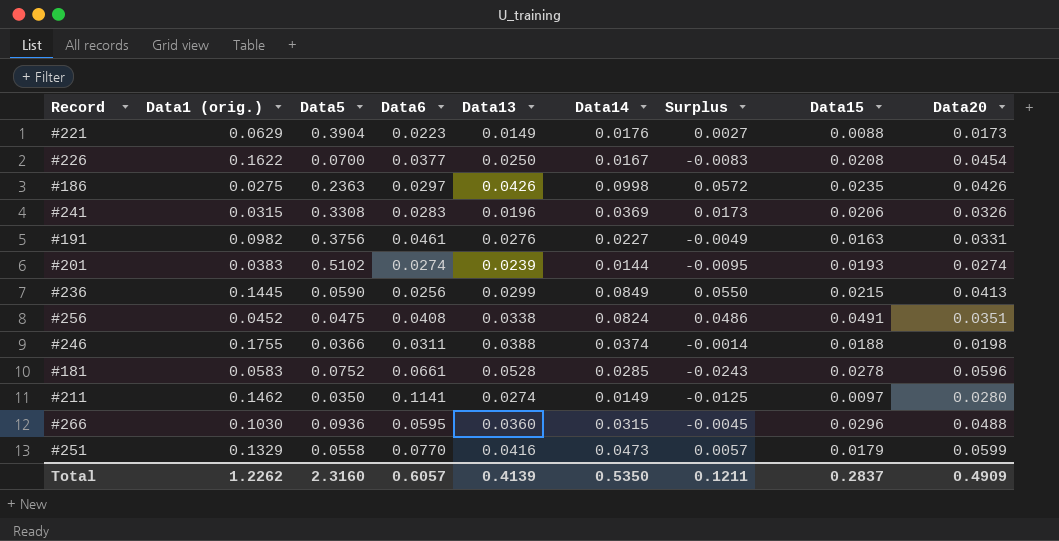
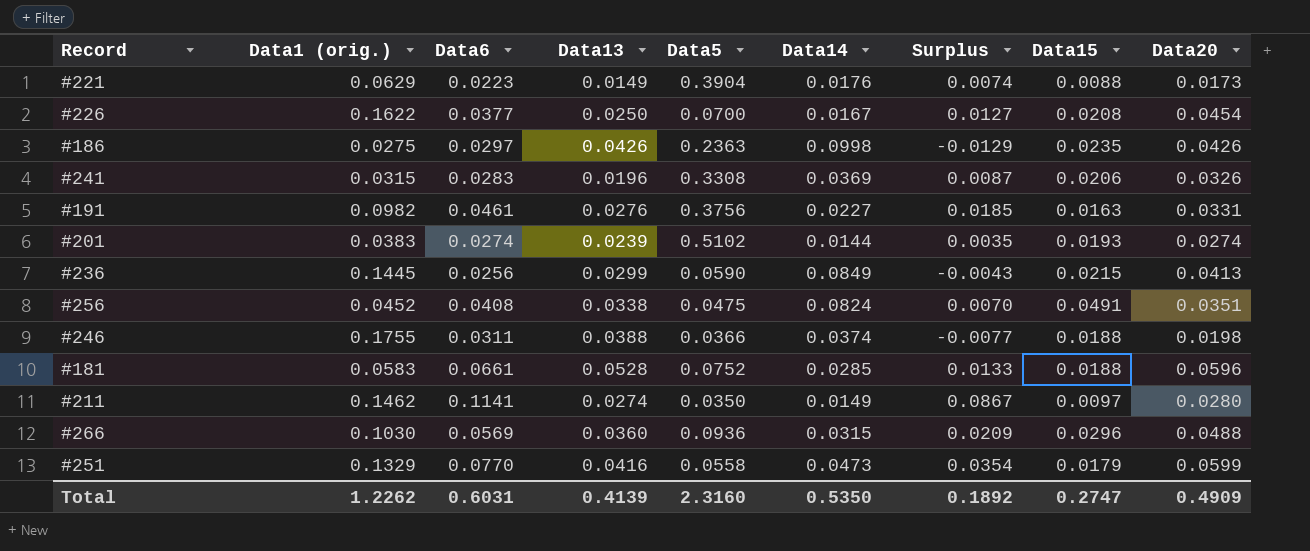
column Data5 | position: 3 -> 5
column Surplus | formula: [Data14] - [Data13] -> [Data6] - [Data13]
#181 | Data15: 0.0278 -> 0.0188
#266 | Data6: 0.0595 -> 0.0569
Total | Data6: 0.6057 -> 0.6031
Total | Surplus: 0.1211 -> 0.1892
Total | Data15: 0.2837 -> 0.2747

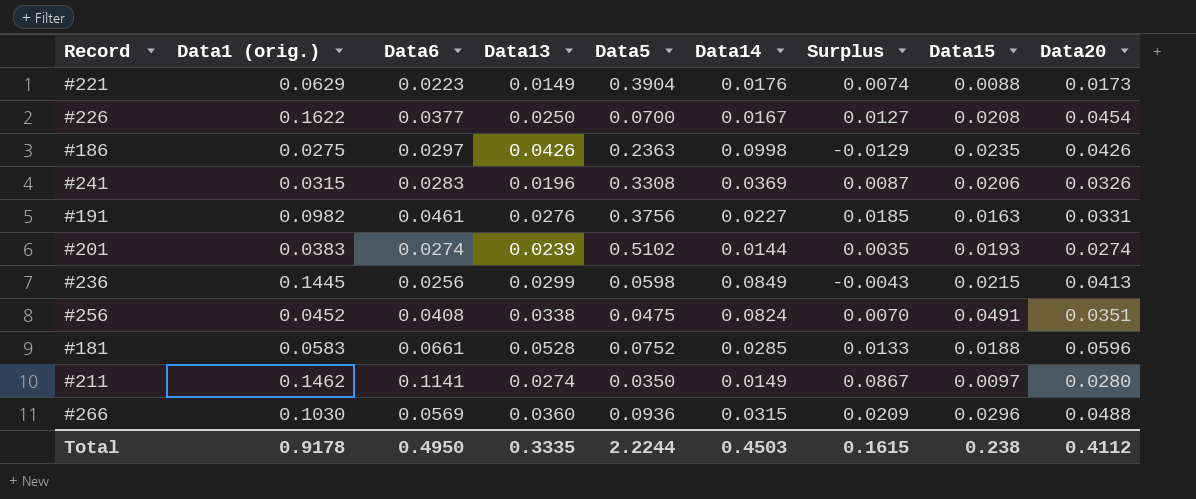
row #246: 0.1755 | 0.0311 | 0.0388 | 0.0366 | 0.0374 | -0.0077 | 0.0188 | 0.0198 -> none
row #251: 0.1329 | 0.0770 | 0.0416 | 0.0558 | 0.0473 | 0.0354 | 0.0179 | 0.0599 -> none
#236 | Data5: 0.0590 -> 0.0598
Total | Data1 (orig.): 1.2262 -> 0.9178
Total | Data6: 0.6031 -> 0.4950
Total | Data13: 0.4139 -> 0.3335
Total | Data5: 2.3160 -> 2.2244
Total | Data14: 0.5350 -> 0.4503
Total | Surplus: 0.1892 -> 0.1615
Total | Data15: 0.2747 -> 0.238
Total | Data20: 0.4909 -> 0.4112

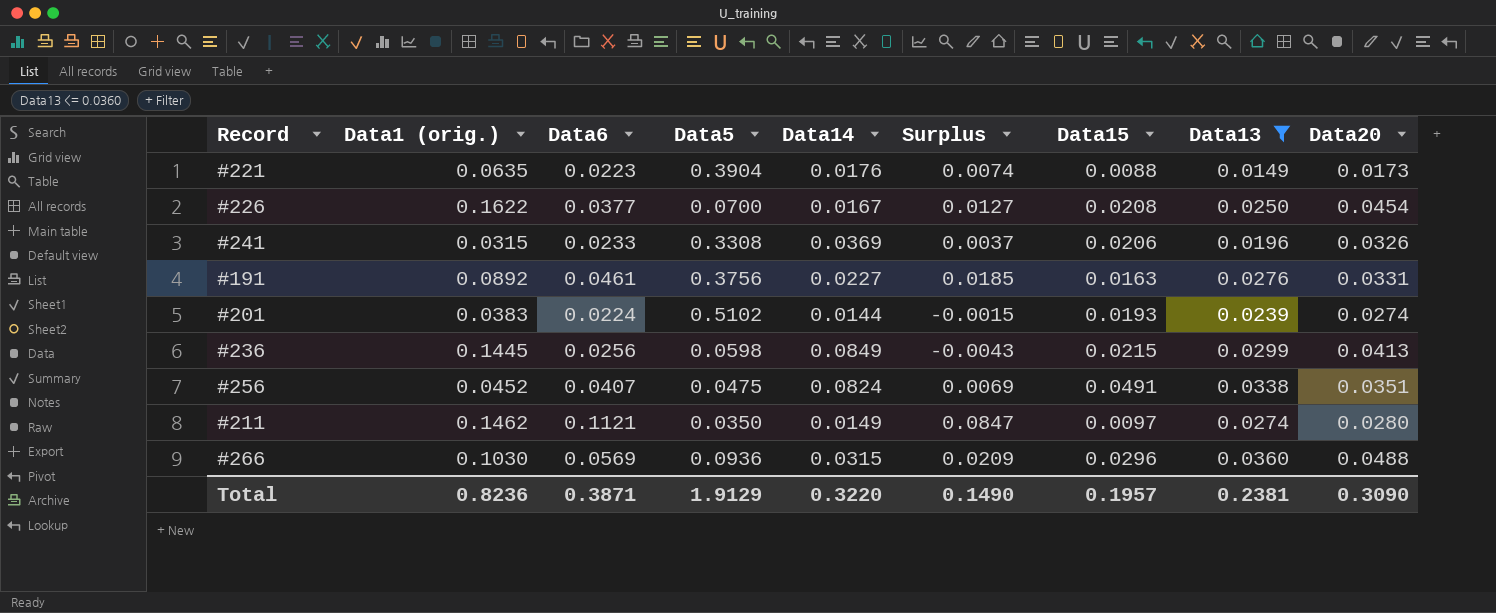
filter: none -> Data13 <= 0.0360
column Data13 | position: 4 -> 8
#221 | Data1 (orig.): 0.0629 -> 0.0635
#241 | Data6: 0.0283 -> 0.0233
#241 | Surplus: 0.0087 -> 0.0037
#191 | Data1 (orig.): 0.0982 -> 0.0892
#201 | Data6: 0.0274 -> 0.0224
#201 | Surplus: 0.0035 -> -0.0015
#256 | Data6: 0.0408 -> 0.0407
#256 | Surplus: 0.0070 -> 0.0069
#211 | Data6: 0.1141 -> 0.1121
#211 | Surplus: 0.0867 -> 0.0847
Total | Data1 (orig.): 0.9178 -> 0.8236
Total | Data6: 0.4950 -> 0.3871
Total | Data5: 2.2244 -> 1.9129
Total | Data14: 0.4503 -> 0.3220
Total | Surplus: 0.1615 -> 0.1490
Total | Data15: 0.238 -> 0.1957
Total | Data13: 0.3335 -> 0.2381
Total | Data20: 0.4112 -> 0.3090

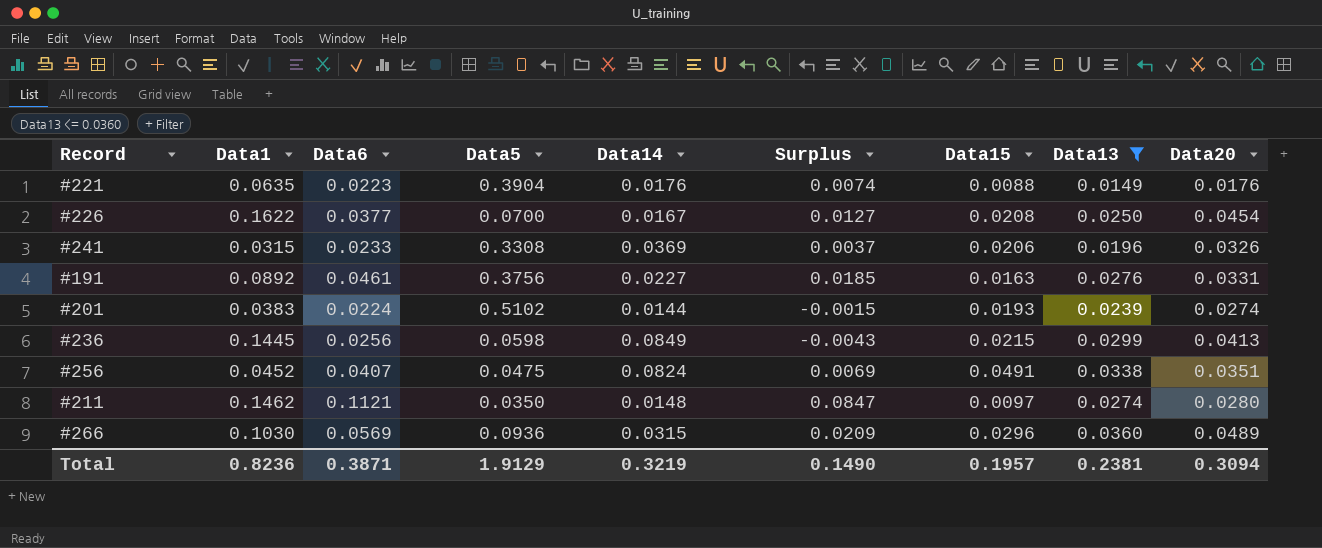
column name: Data1 (orig.) -> Data1
#221 | Data20: 0.0173 -> 0.0176
#211 | Data14: 0.0149 -> 0.0148
#266 | Data20: 0.0488 -> 0.0489
Total | Data14: 0.3220 -> 0.3219
Total | Data20: 0.3090 -> 0.3094

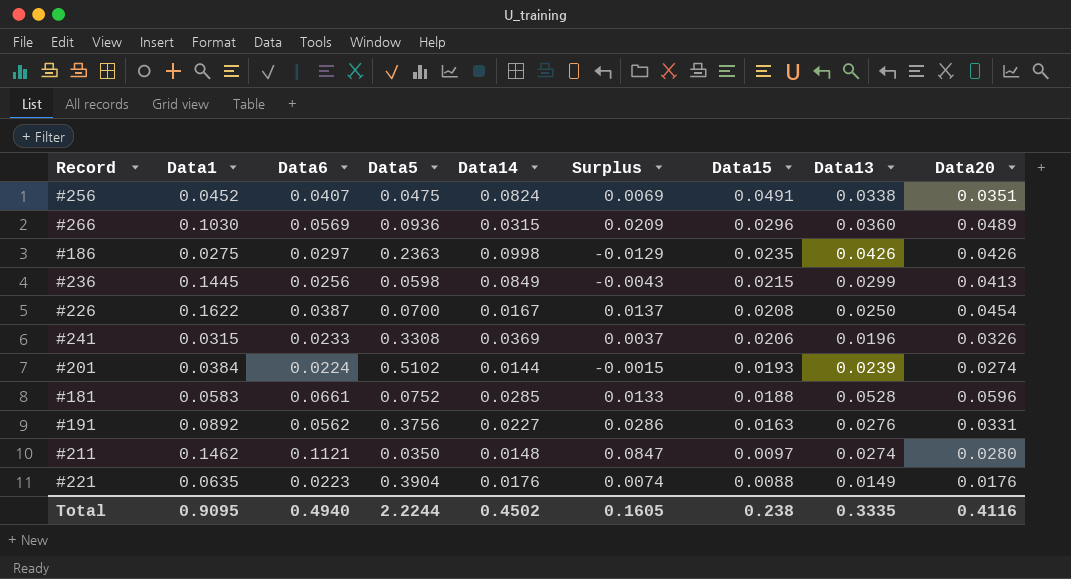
filter: Data13 <= 0.0360 -> none
row order: none -> Data15 descending
#226 | Data6: 0.0377 -> 0.0387
#226 | Surplus: 0.0127 -> 0.0137
#201 | Data1: 0.0383 -> 0.0384
#191 | Data6: 0.0461 -> 0.0562
#191 | Surplus: 0.0185 -> 0.0286
Total | Data1: 0.8236 -> 0.9095
Total | Data6: 0.3871 -> 0.4940
Total | Data5: 1.9129 -> 2.2244
Total | Data14: 0.3219 -> 0.4502
Total | Surplus: 0.1490 -> 0.1605
Total | Data15: 0.1957 -> 0.238
Total | Data13: 0.2381 -> 0.3335
Total | Data20: 0.3094 -> 0.4116

